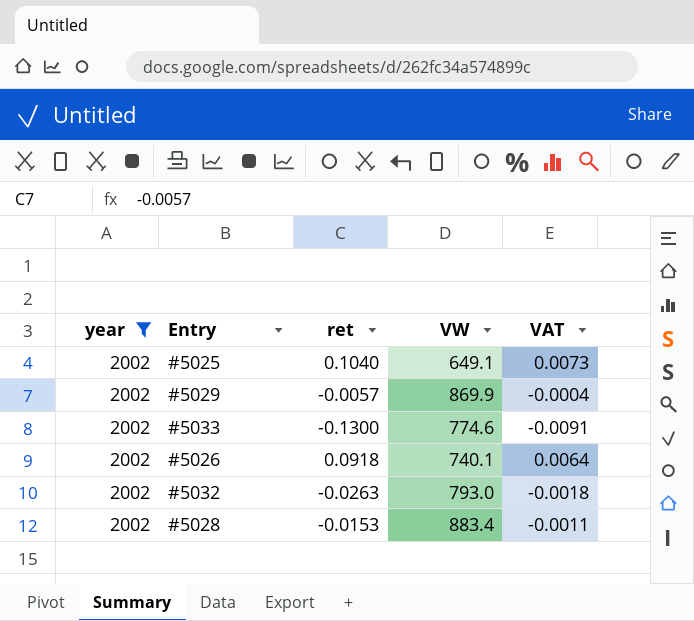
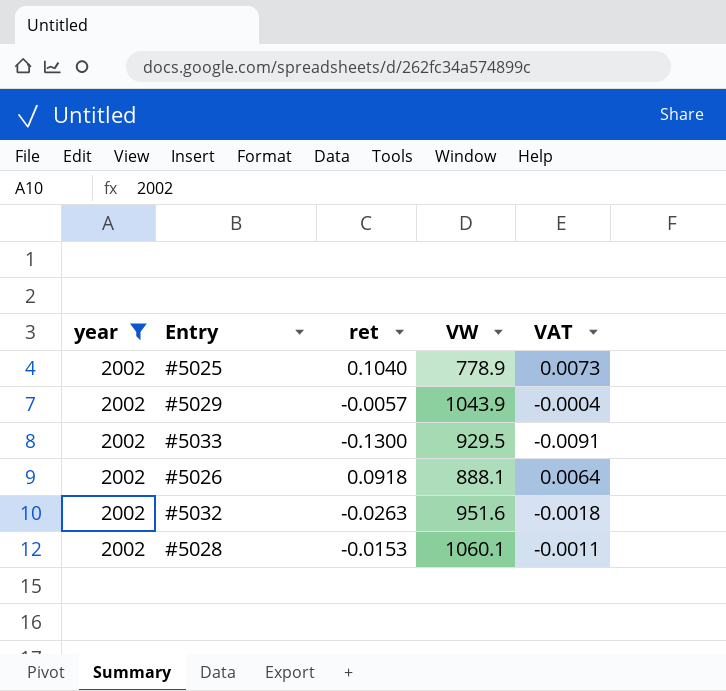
#5025 | VW: 649.1 -> 778.9
#5029 | VW: 869.9 -> 1043.9
#5033 | VW: 774.6 -> 929.5
#5026 | VW: 740.1 -> 888.1
#5032 | VW: 793.0 -> 951.6
#5028 | VW: 883.4 -> 1060.1

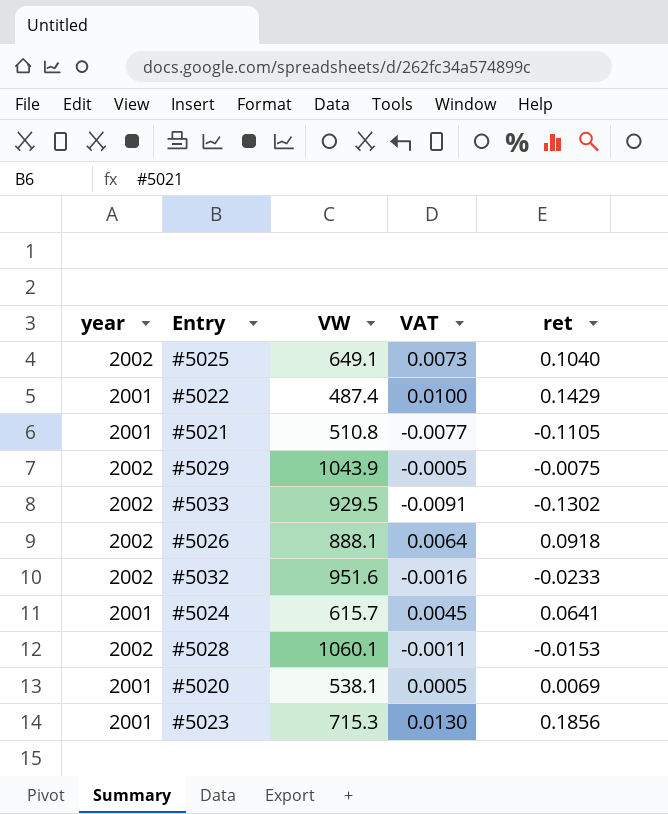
filter: year = 2002 -> none
column ret | position: 3 -> 5
#5025 | VW: 778.9 -> 649.1
#5029 | VAT: -0.0004 -> -0.0005
#5029 | ret: -0.0057 -> -0.0075
#5033 | ret: -0.1300 -> -0.1302
#5032 | VAT: -0.0018 -> -0.0016
#5032 | ret: -0.0263 -> -0.0233

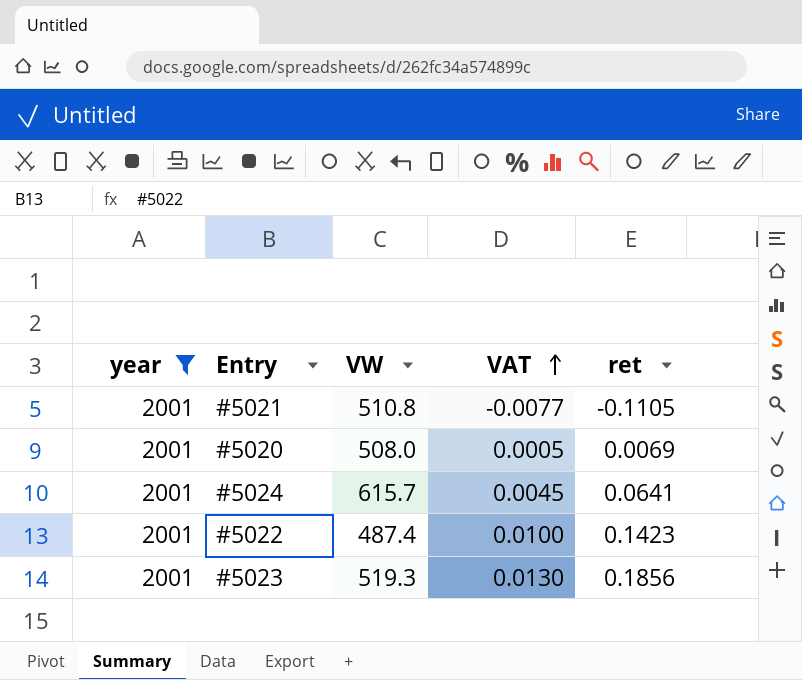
filter: none -> year = 2001
row order: none -> VAT ascending
#5020 | VW: 538.1 -> 508.0
#5022 | ret: 0.1429 -> 0.1423
#5023 | VW: 715.3 -> 519.3

